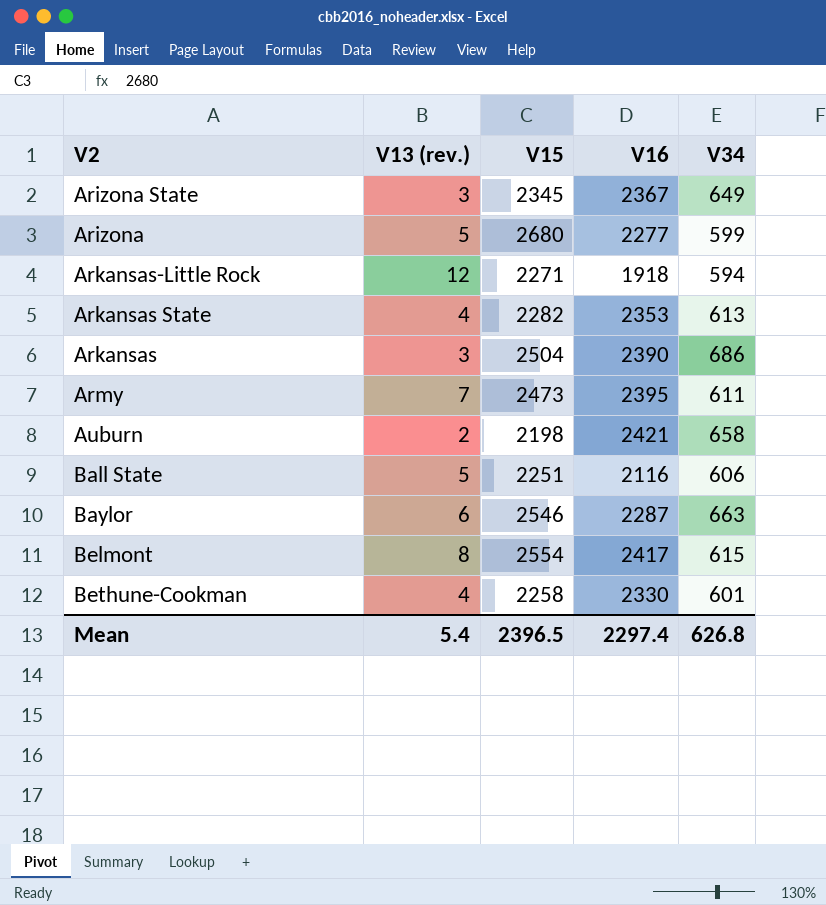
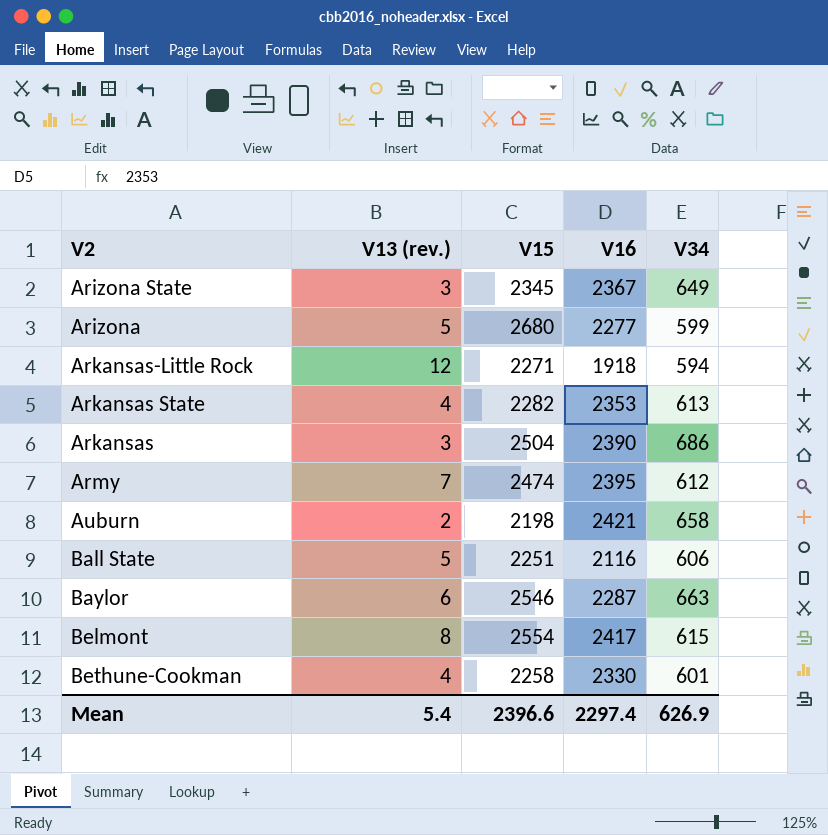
Army | V15: 2473 -> 2474
Army | V34: 611 -> 612
Mean | V15: 2396.5 -> 2396.6
Mean | V34: 626.8 -> 626.9

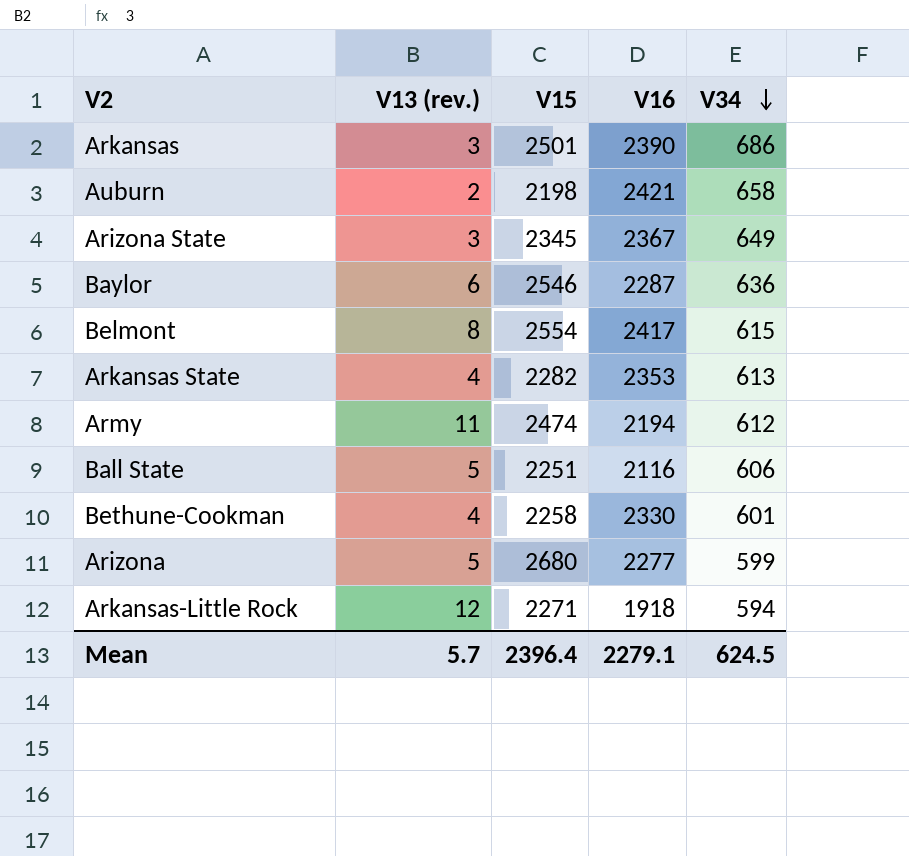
row order: none -> V34 descending
Arkansas | V15: 2504 -> 2501
Baylor | V34: 663 -> 636
Army | V13 (rev.): 7 -> 11
Army | V16: 2395 -> 2194
Mean | V13 (rev.): 5.4 -> 5.7
Mean | V15: 2396.6 -> 2396.4
Mean | V16: 2297.4 -> 2279.1
Mean | V34: 626.9 -> 624.5

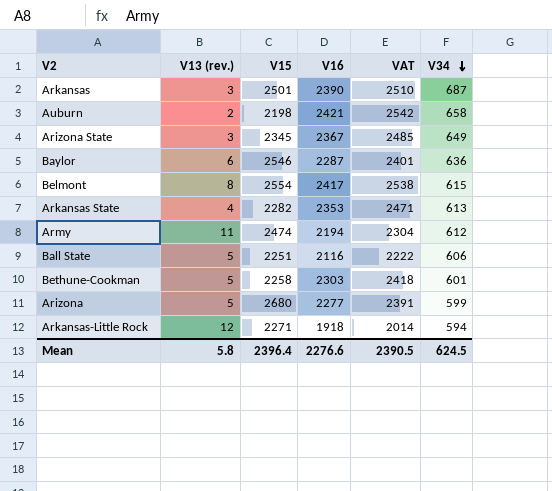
column VAT | formula: none -> [V16] * 1.05
Arkansas | V34: 686 -> 687
Bethune-Cookman | V13 (rev.): 4 -> 5
Bethune-Cookman | V16: 2330 -> 2303
Mean | V13 (rev.): 5.7 -> 5.8
Mean | V16: 2279.1 -> 2276.6

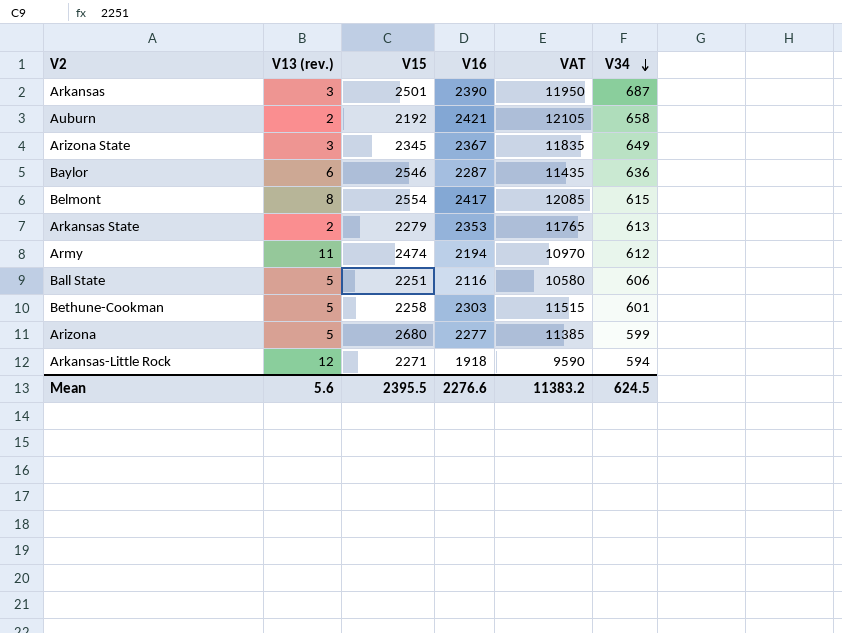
column VAT | formula: [V16] * 1.05 -> [V16] * 5
Auburn | V15: 2198 -> 2192
Arkansas State | V13 (rev.): 4 -> 2
Arkansas State | V15: 2282 -> 2279
Mean | V13 (rev.): 5.8 -> 5.6
Mean | V15: 2396.4 -> 2395.5
Mean | VAT: 2390.5 -> 11383.2

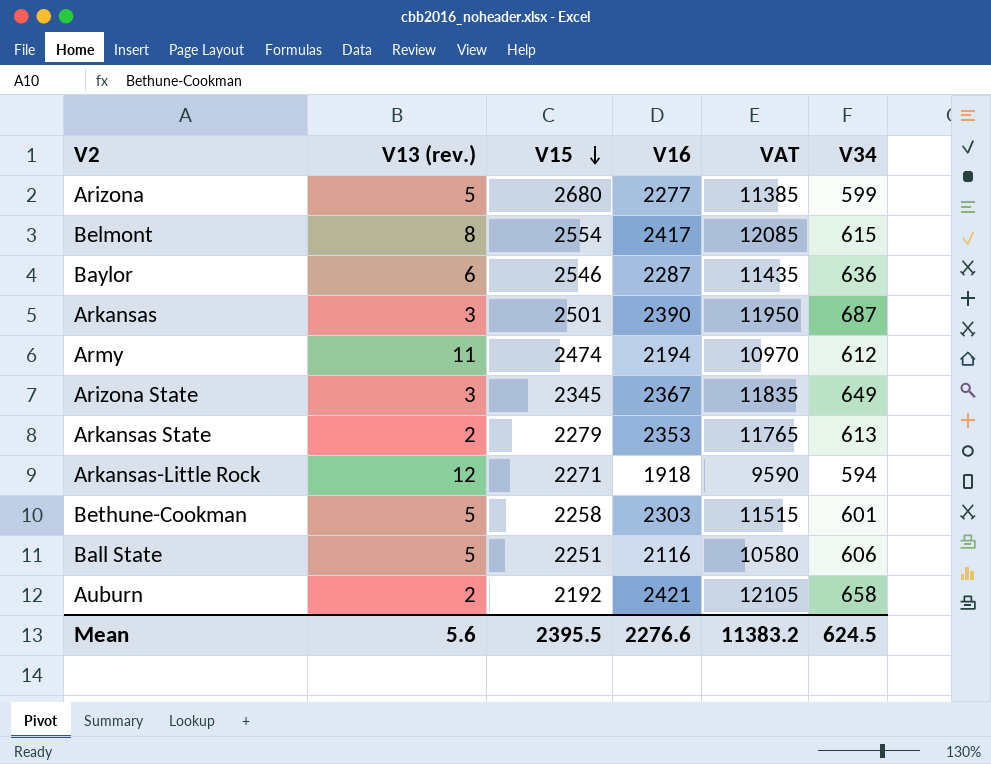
row order: V34 descending -> V15 descending

